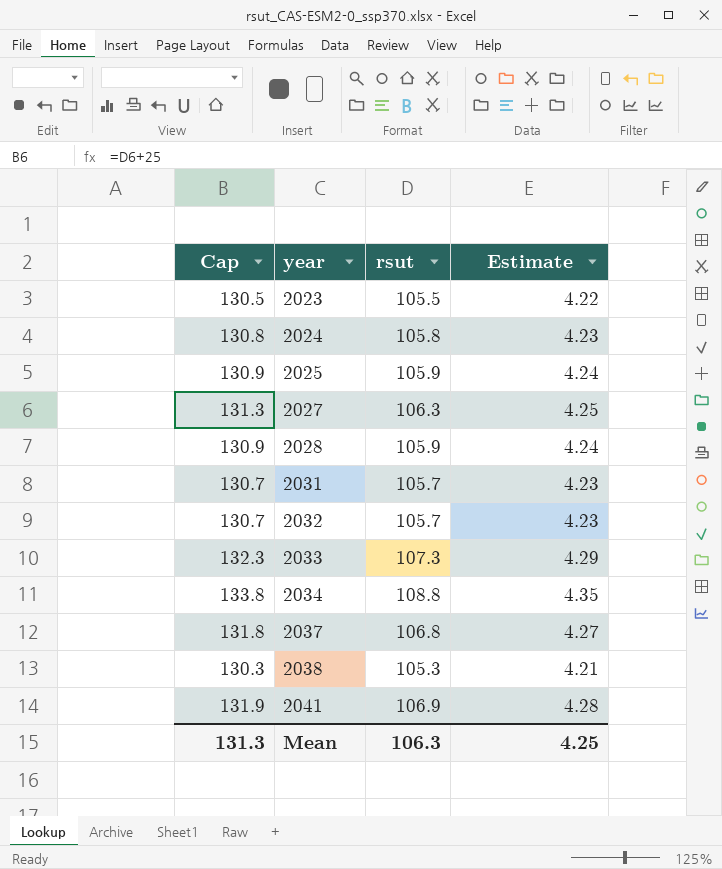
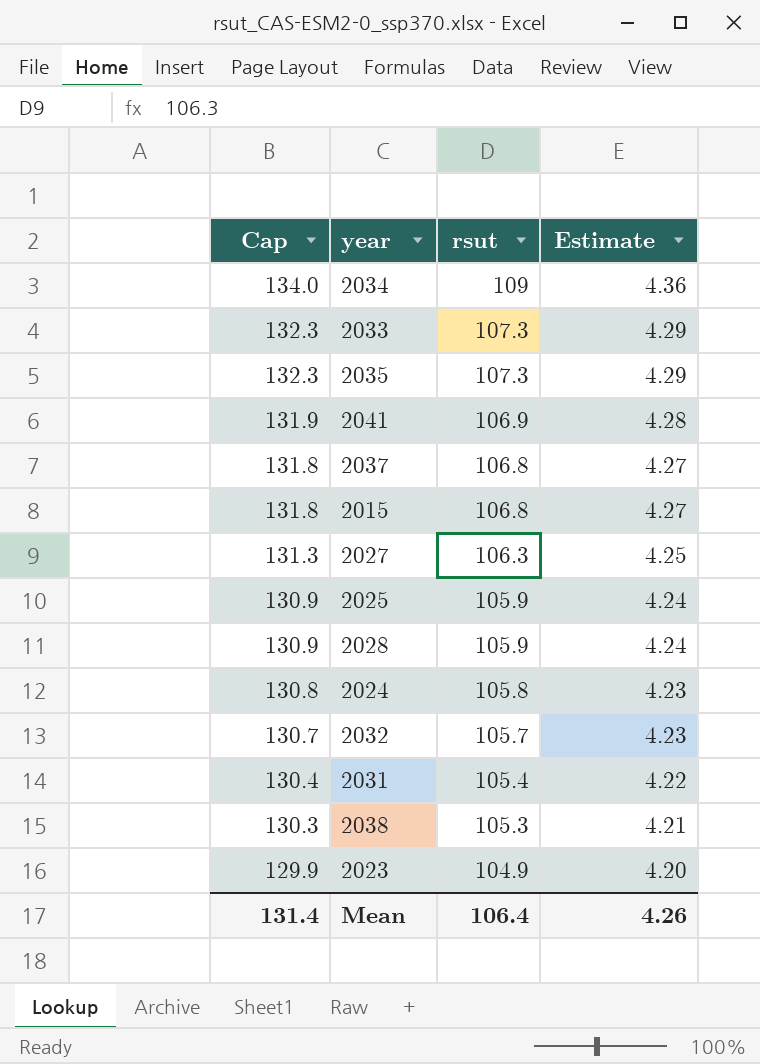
row order: year ascending -> Cap descending
2034 | Cap: 133.8 -> 134.0
2034 | rsut: 108.8 -> 109
2034 | Estimate: 4.35 -> 4.36
row 2035: none -> 132.3 | 107.3 | 4.29
row 2015: none -> 131.8 | 106.8 | 4.27
2031 | Cap: 130.7 -> 130.4
2031 | rsut: 105.7 -> 105.4
2031 | Estimate: 4.23 -> 4.22
2023 | Cap: 130.5 -> 129.9
2023 | rsut: 105.5 -> 104.9
2023 | Estimate: 4.22 -> 4.20
Mean | Cap: 131.3 -> 131.4
Mean | rsut: 106.3 -> 106.4
Mean | Estimate: 4.25 -> 4.26

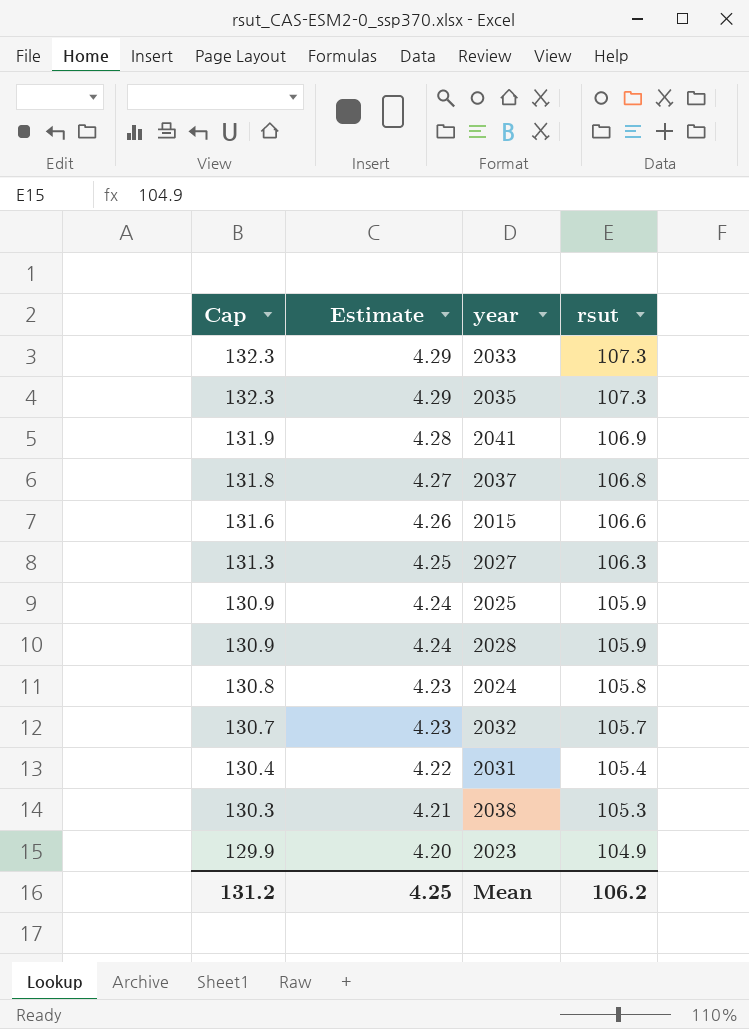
column Estimate | position: 4 -> 2
row 2034: 134.0 | 109 | 4.36 -> none
2015 | Cap: 131.8 -> 131.6
2015 | Estimate: 4.27 -> 4.26
2015 | rsut: 106.8 -> 106.6
Mean | Cap: 131.4 -> 131.2
Mean | Estimate: 4.26 -> 4.25
Mean | rsut: 106.4 -> 106.2

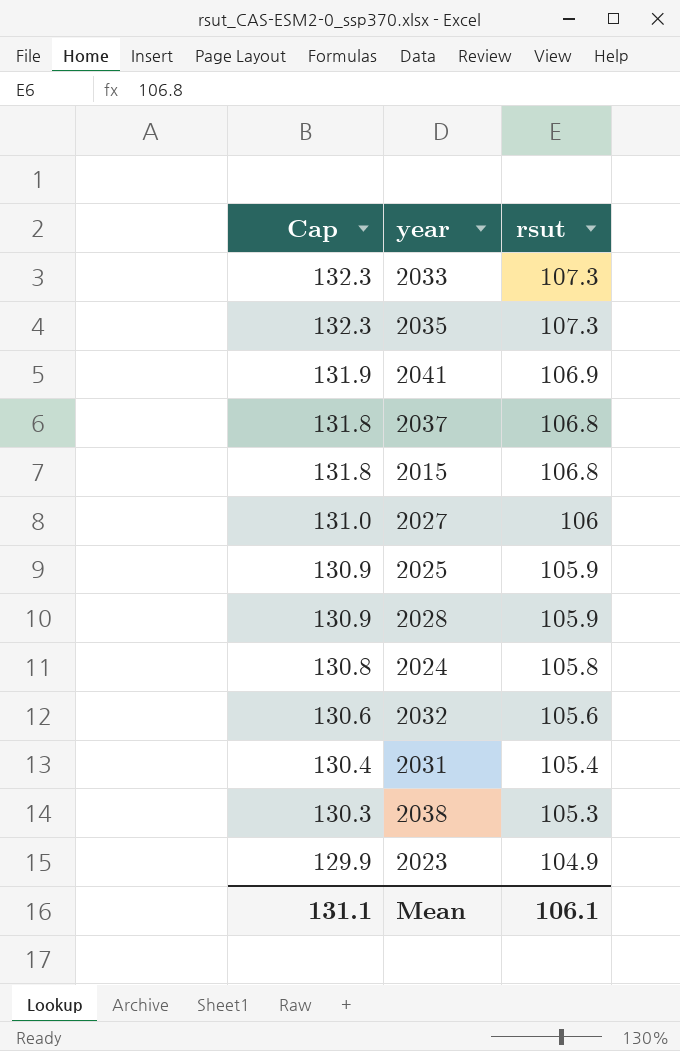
column Estimate | formula: [rsut] * 0.04 -> none
2015 | Cap: 131.6 -> 131.8
2015 | rsut: 106.6 -> 106.8
2027 | Cap: 131.3 -> 131.0
2027 | rsut: 106.3 -> 106
2032 | Cap: 130.7 -> 130.6
2032 | rsut: 105.7 -> 105.6
Mean | Cap: 131.2 -> 131.1
Mean | rsut: 106.2 -> 106.1

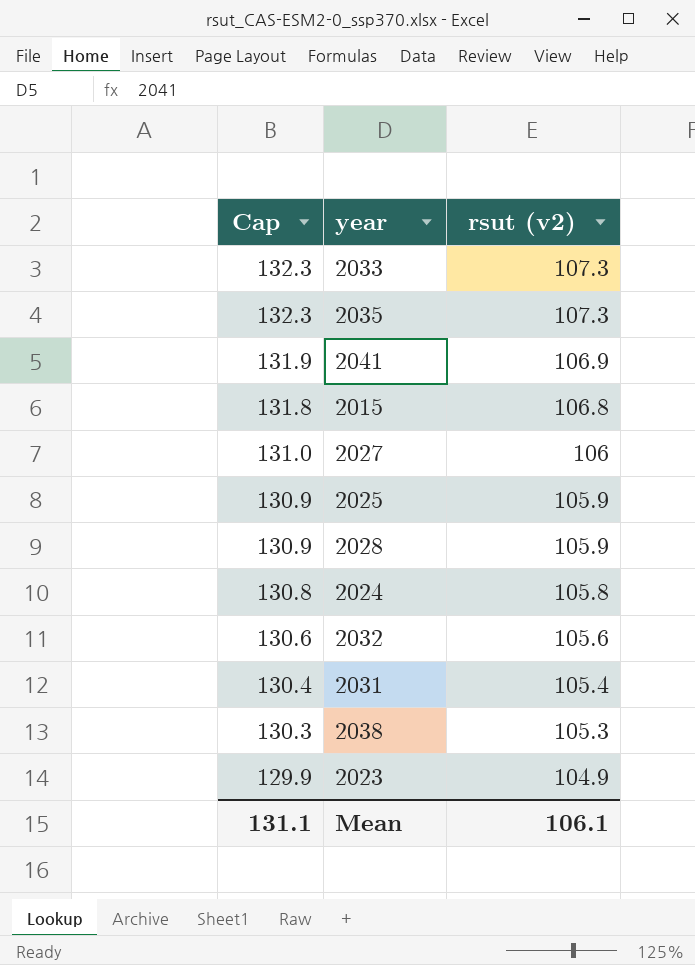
column name: rsut -> rsut (v2)
row 2037: 131.8 | 106.8 -> none

